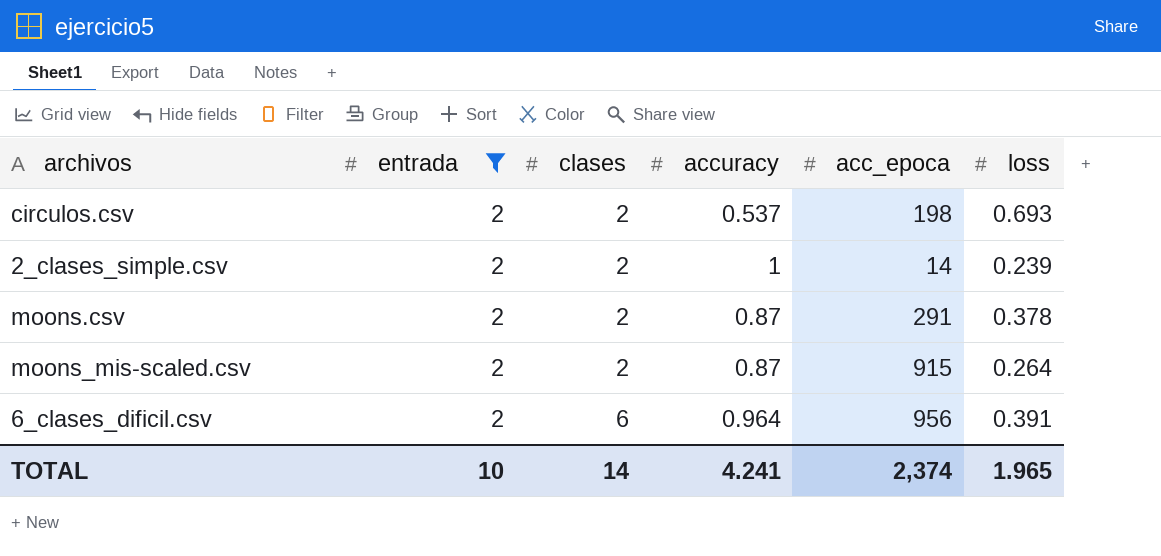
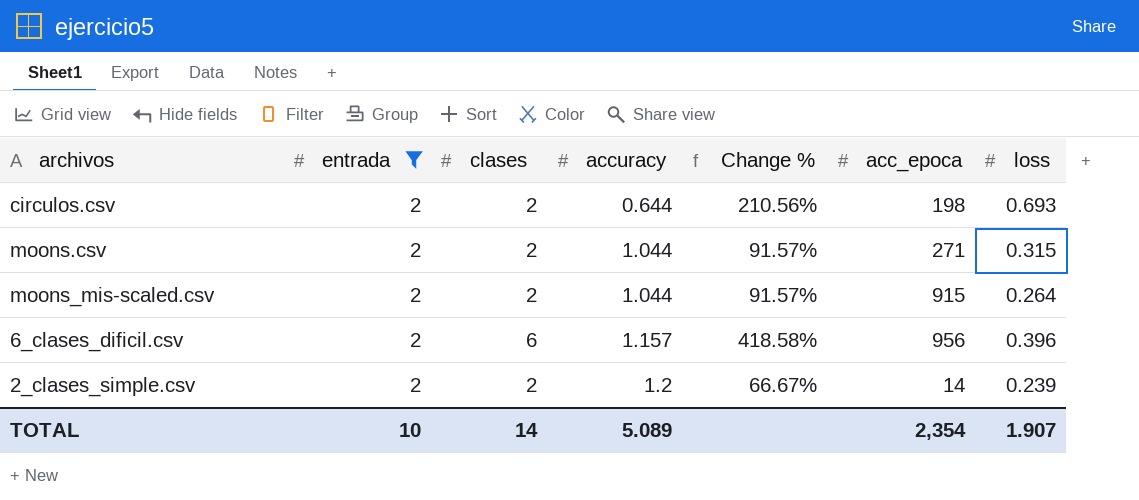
row order: clases ascending -> accuracy ascending
column Change % | formula: none -> ([clases] - [accuracy]) / [accuracy]
circulos.csv | accuracy: 0.537 -> 0.644
moons.csv | accuracy: 0.87 -> 1.044
moons.csv | acc_epoca: 291 -> 271
moons.csv | loss: 0.378 -> 0.315
moons_mis-scaled.csv | accuracy: 0.87 -> 1.044
6_clases_dificil.csv | accuracy: 0.964 -> 1.157
6_clases_dificil.csv | loss: 0.391 -> 0.396
2_clases_simple.csv | accuracy: 1 -> 1.2
TOTAL | accuracy: 4.241 -> 5.089
TOTAL | acc_epoca: 2,374 -> 2,354
TOTAL | loss: 1.965 -> 1.907

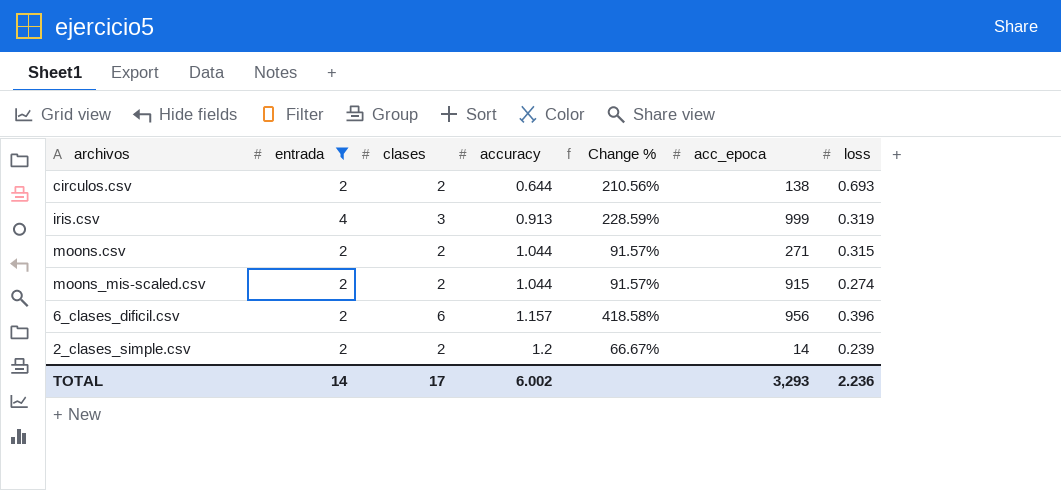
circulos.csv | acc_epoca: 198 -> 138
row iris.csv: none -> 4 | 3 | 0.913 | 228.59% | 999 | 0.319
moons_mis-scaled.csv | loss: 0.264 -> 0.274
TOTAL | entrada: 10 -> 14
TOTAL | clases: 14 -> 17
TOTAL | accuracy: 5.089 -> 6.002
TOTAL | acc_epoca: 2,354 -> 3,293
TOTAL | loss: 1.907 -> 2.236

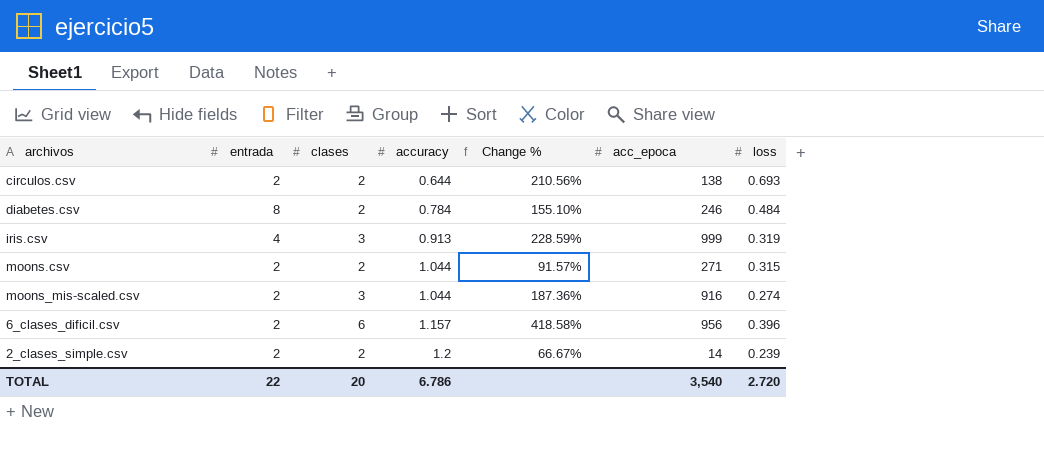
filter: entrada != 8 -> none
moons_mis-scaled.csv | clases: 2 -> 3
moons_mis-scaled.csv | Change %: 91.57% -> 187.36%
moons_mis-scaled.csv | acc_epoca: 915 -> 916
TOTAL | entrada: 14 -> 22
TOTAL | clases: 17 -> 20
TOTAL | accuracy: 6.002 -> 6.786
TOTAL | acc_epoca: 3,293 -> 3,540
TOTAL | loss: 2.236 -> 2.720

